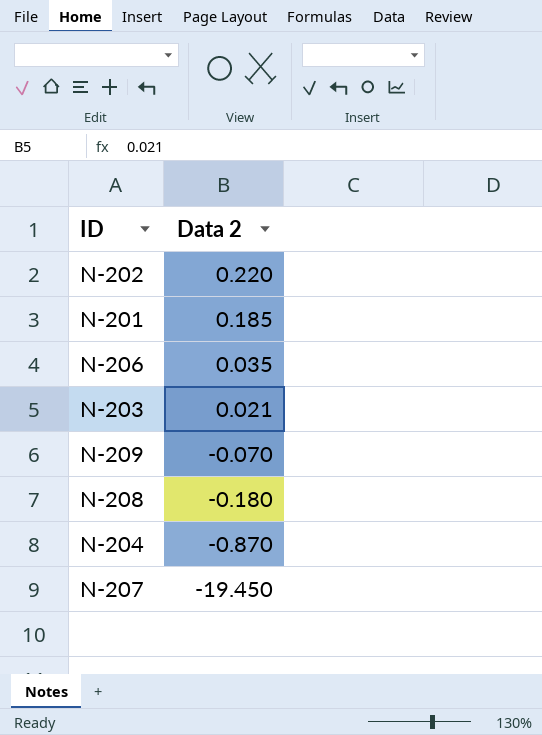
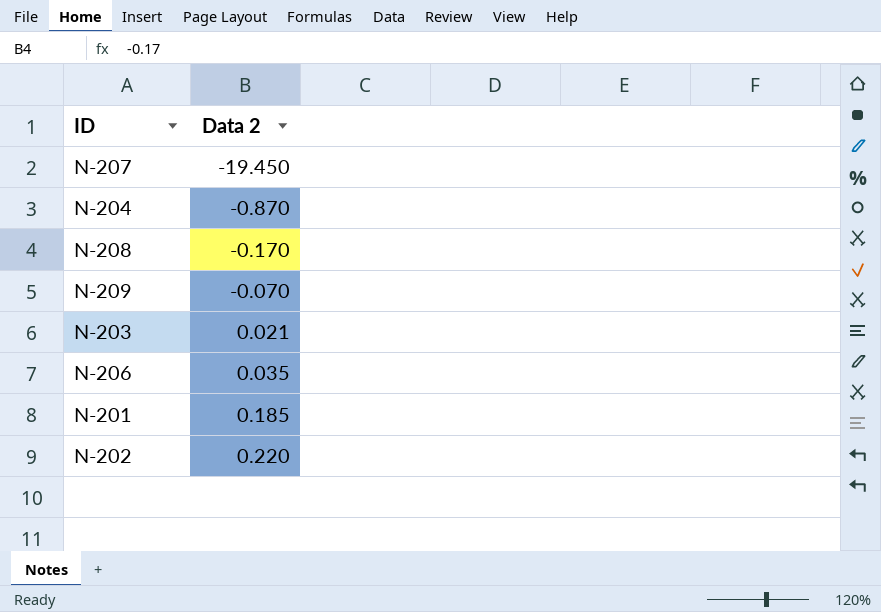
row order: Data 2 descending -> Data 2 ascending
N-208 | Data 2: -0.180 -> -0.170

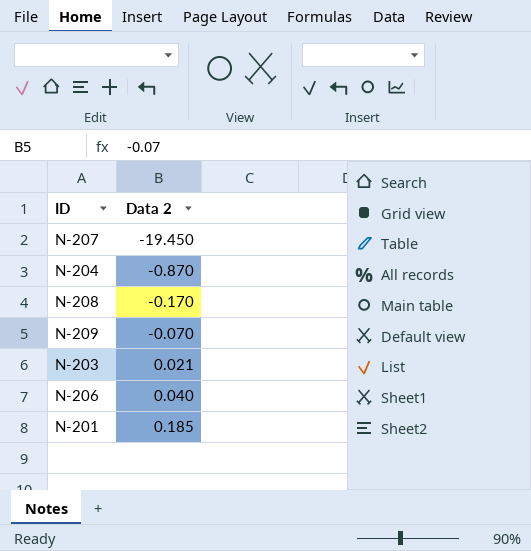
row N-202: 0.220 -> none
N-206 | Data 2: 0.035 -> 0.040

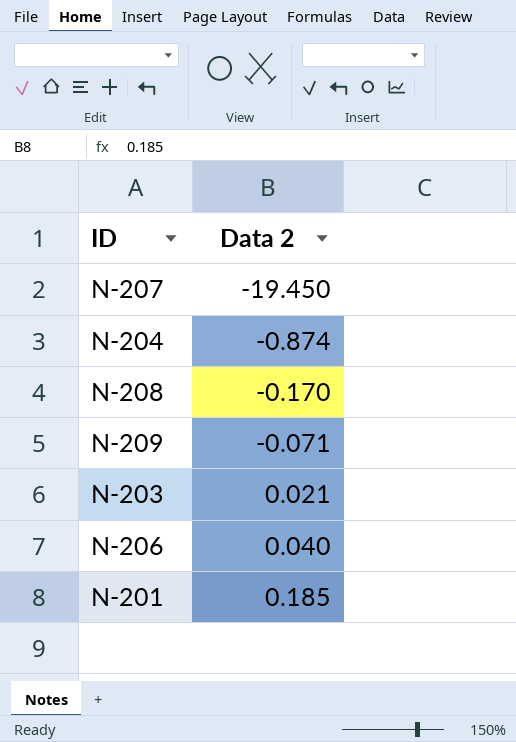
N-204 | Data 2: -0.870 -> -0.874
N-209 | Data 2: -0.070 -> -0.071

